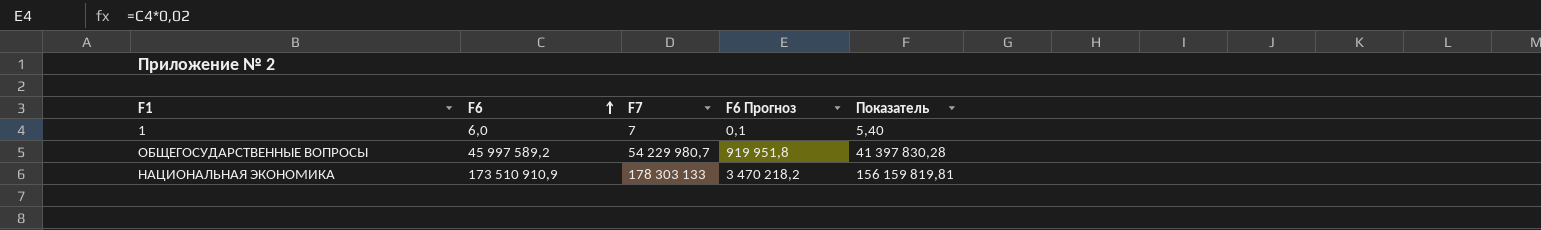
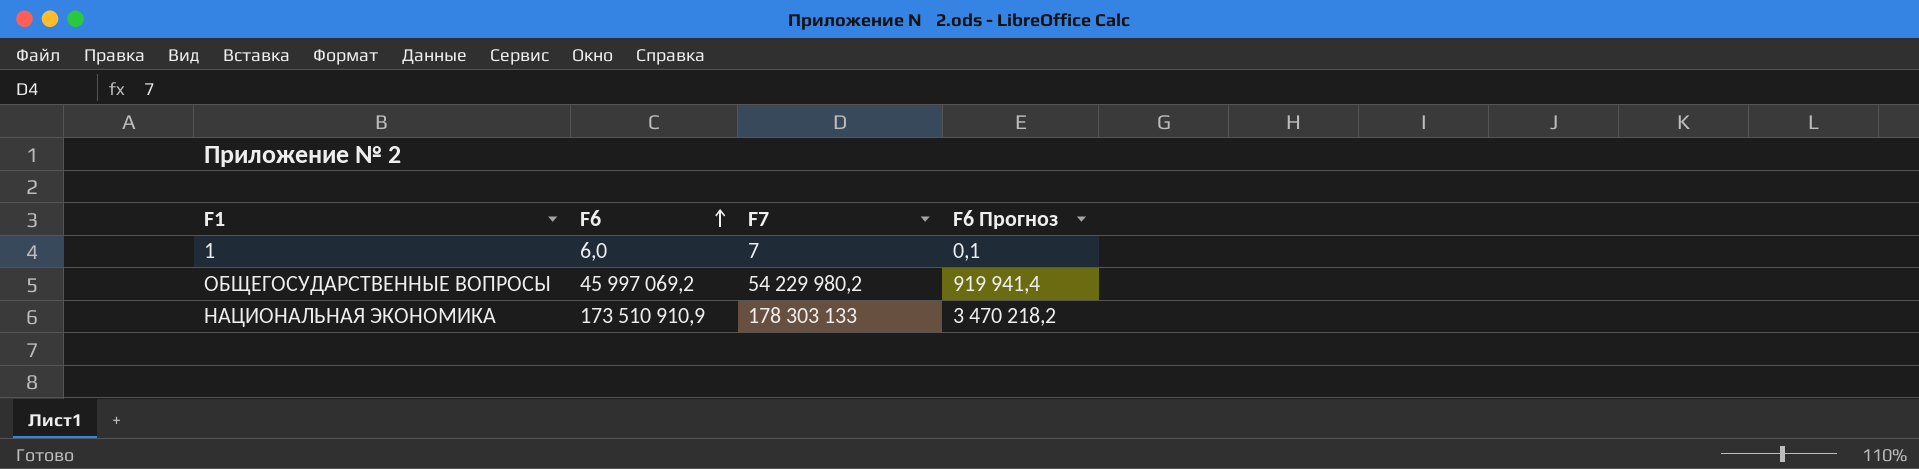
column Показатель | formula: [F6] * 0,9 -> none
ОБЩЕГОСУДАРСТВЕННЫЕ ВОПРОСЫ | F6: 45 997 589,2 -> 45 997 069,2
ОБЩЕГОСУДАРСТВЕННЫЕ ВОПРОСЫ | F7: 54 229 980,7 -> 54 229 980,2
ОБЩЕГОСУДАРСТВЕННЫЕ ВОПРОСЫ | F6 Прогноз: 919 951,8 -> 919 941,4

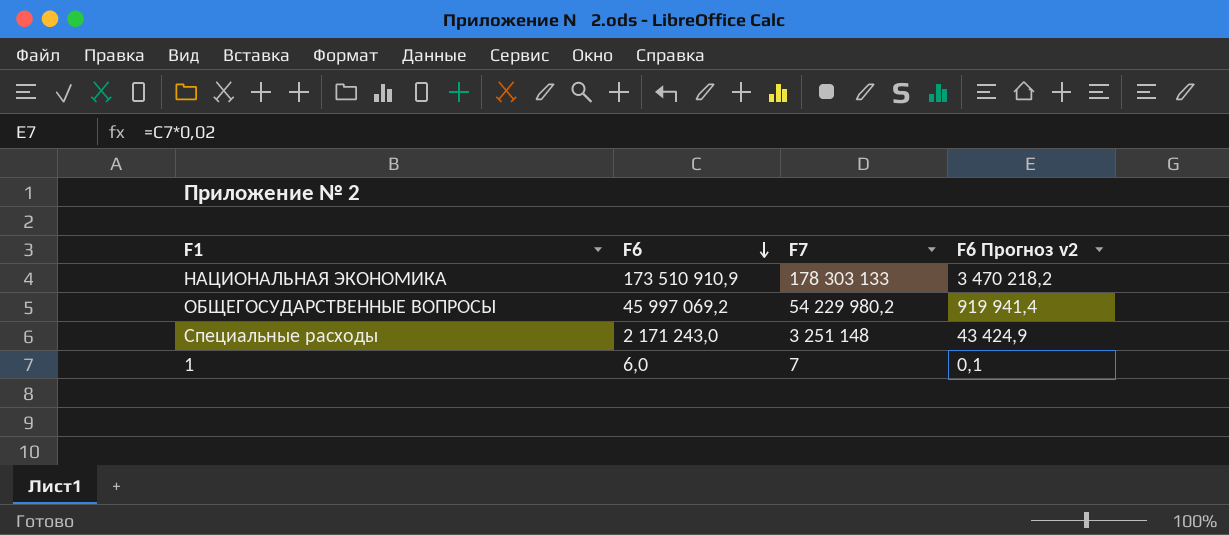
row order: F6 ascending -> F6 descending
column name: F6 Прогноз -> F6 Прогноз v2
row Специальные расходы: none -> 2 171 243,0 | 3 251 148 | 43 424,9

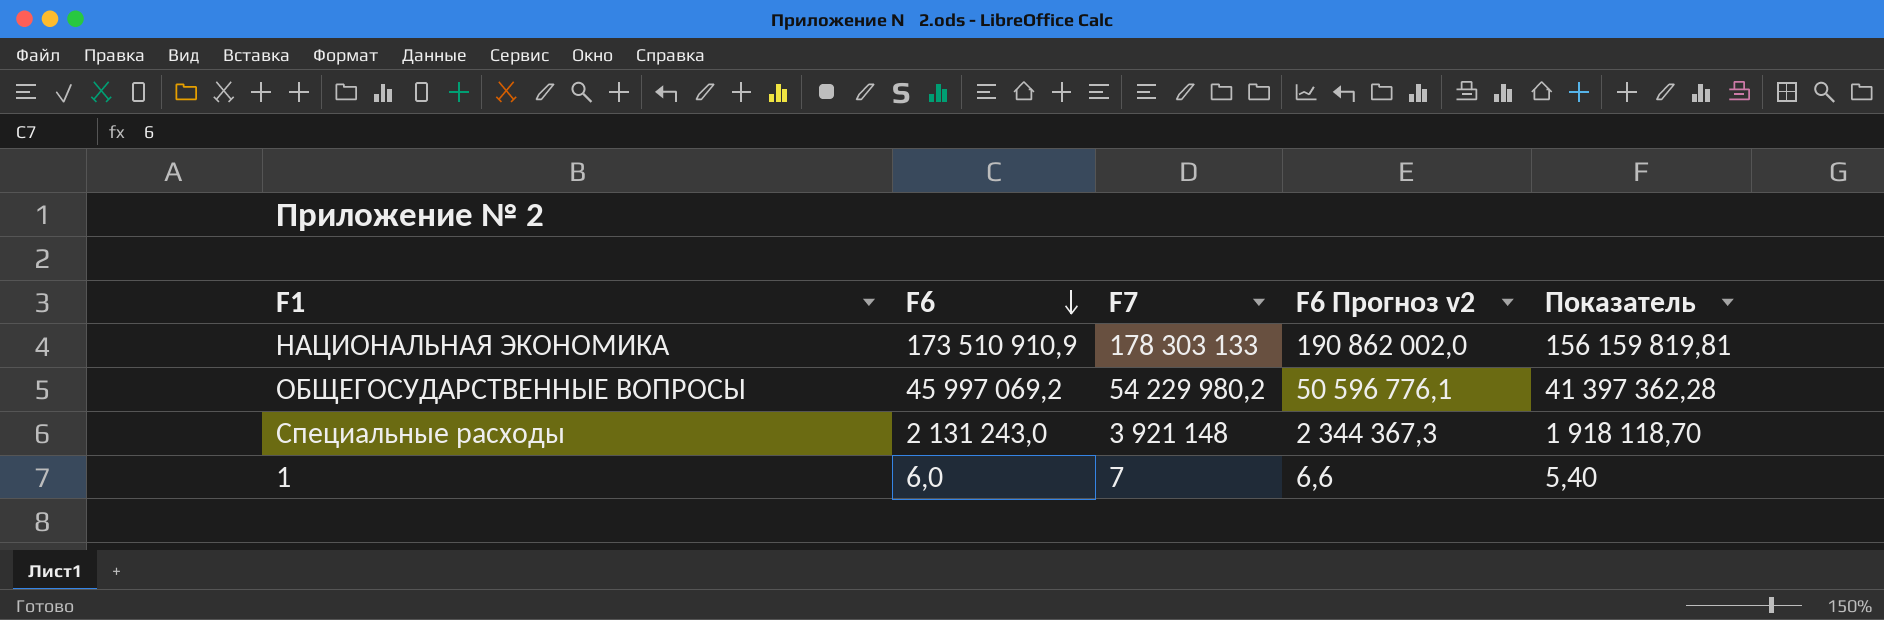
column F6 Прогноз v2 | formula: [F6] * 0,02 -> [F6] * 1,1
column Показатель | formula: none -> [F6] * 0,9
Специальные расходы | F6: 2 171 243,0 -> 2 131 243,0
Специальные расходы | F7: 3 251 148 -> 3 921 148

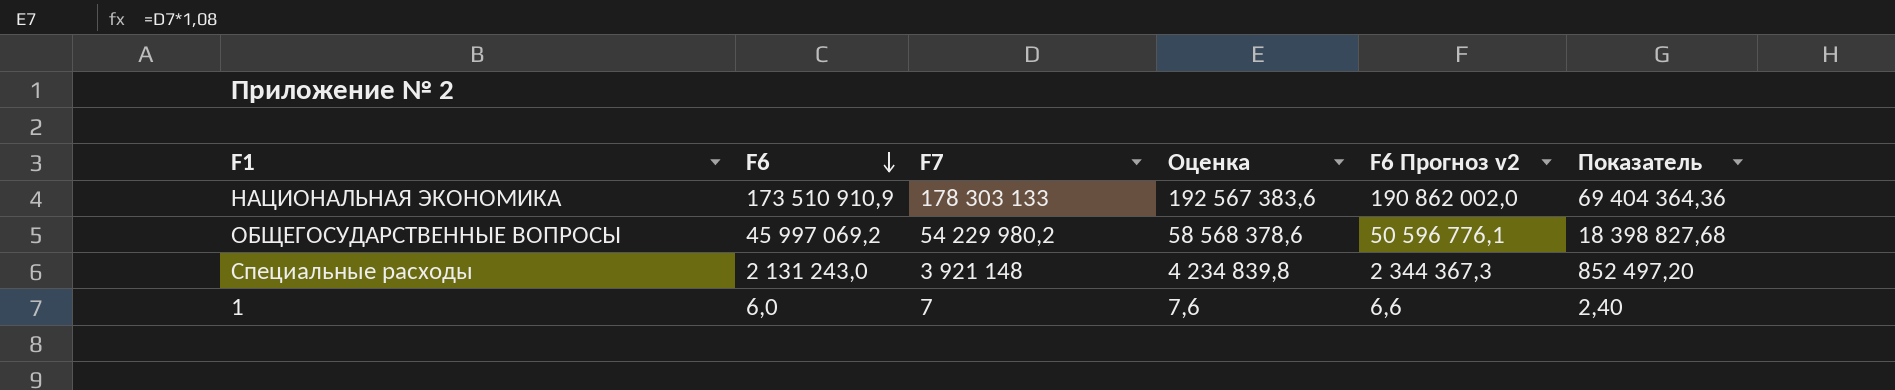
column Оценка | formula: none -> [F7] * 1,08
column Показатель | formula: [F6] * 0,9 -> [F6] * 0,4

